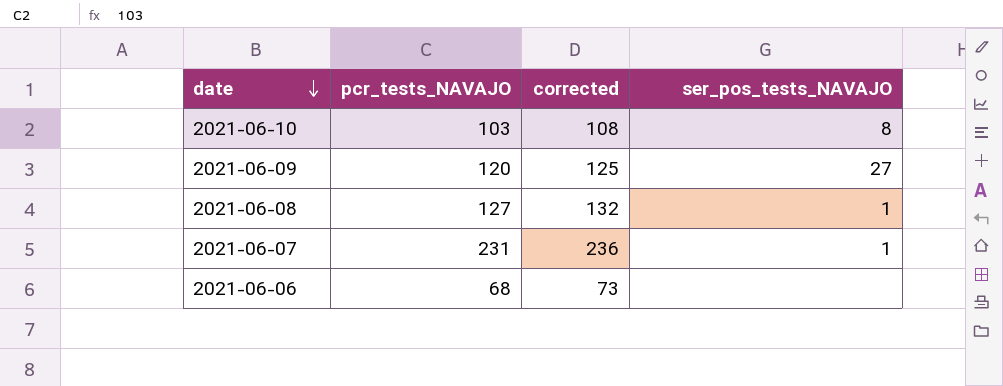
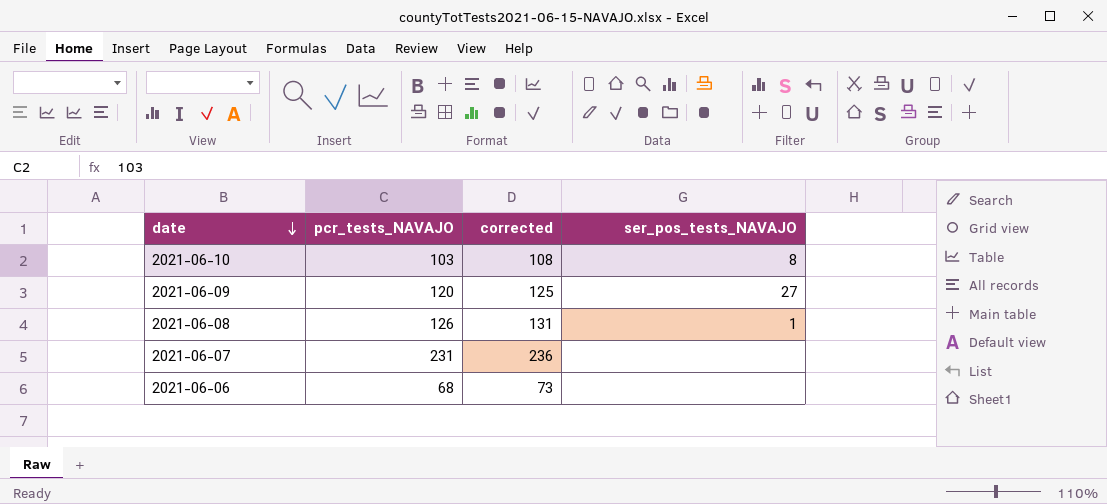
2021-06-08 | pcr_tests_NAVAJO: 127 -> 126
2021-06-08 | corrected: 132 -> 131
2021-06-07 | ser_pos_tests_NAVAJO: 1 -> none

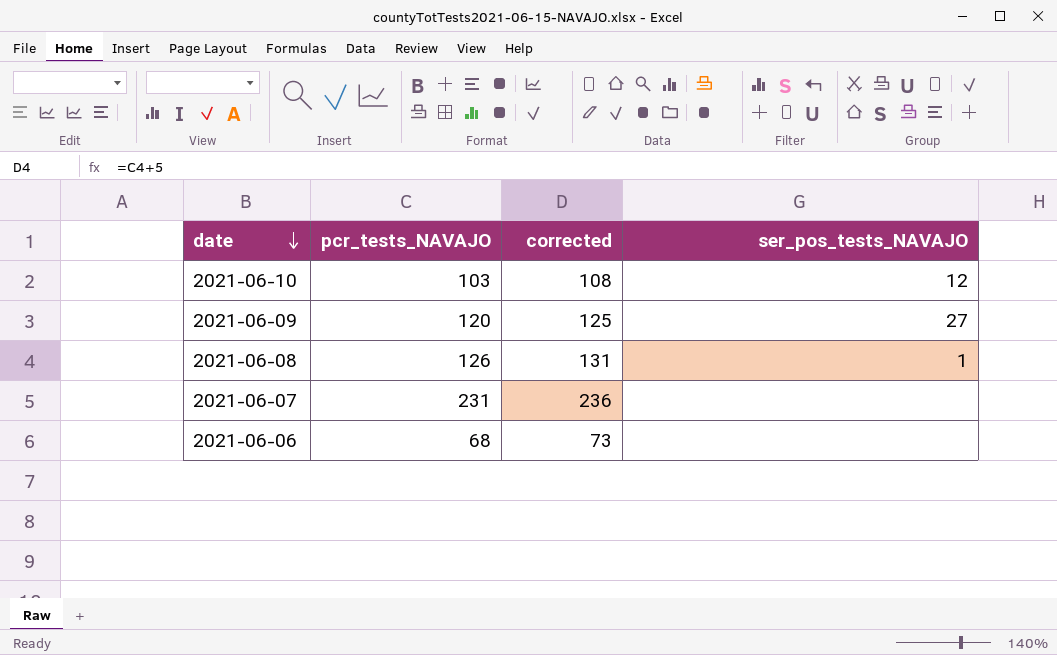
2021-06-10 | ser_pos_tests_NAVAJO: 8 -> 12

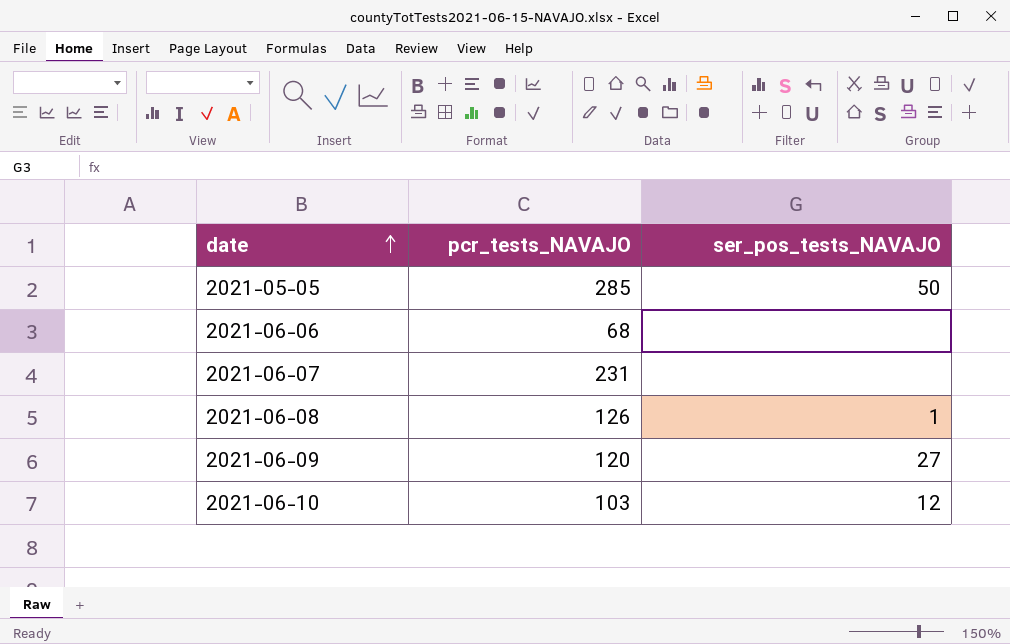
row order: date descending -> date ascending
column corrected | formula: [pcr_tests_NAVAJO] + 5 -> none
row 2021-05-05: none -> 285 | 50

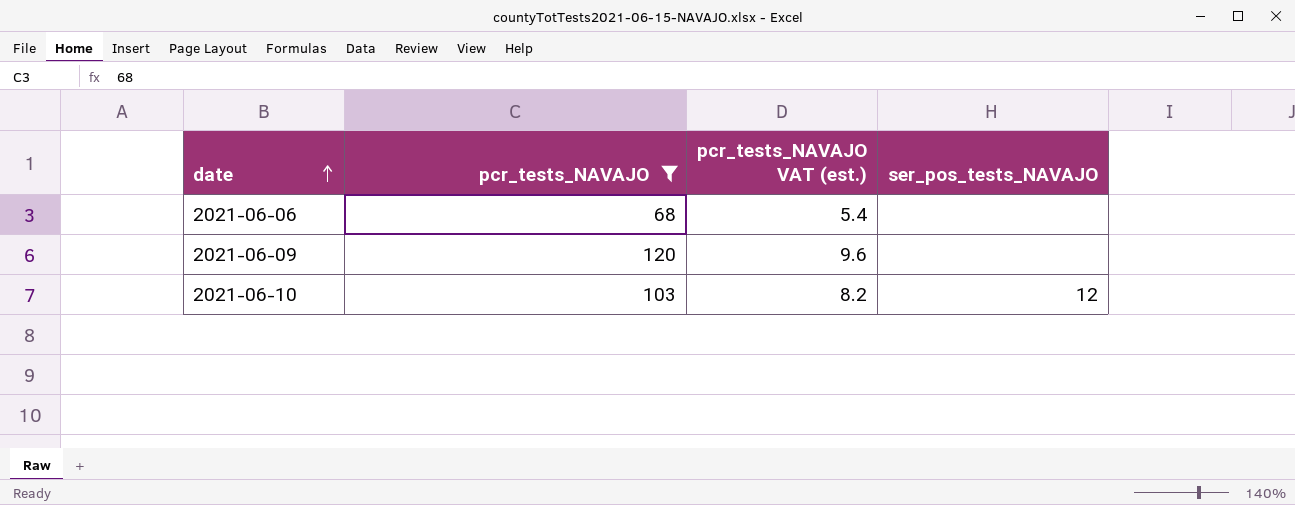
filter: none -> pcr_tests_NAVAJO <= 120
column pcr_tests_NAVAJO VAT (est.) | formula: none -> [pcr_tests_NAVAJO] * 0.08
2021-06-09 | ser_pos_tests_NAVAJO: 27 -> none

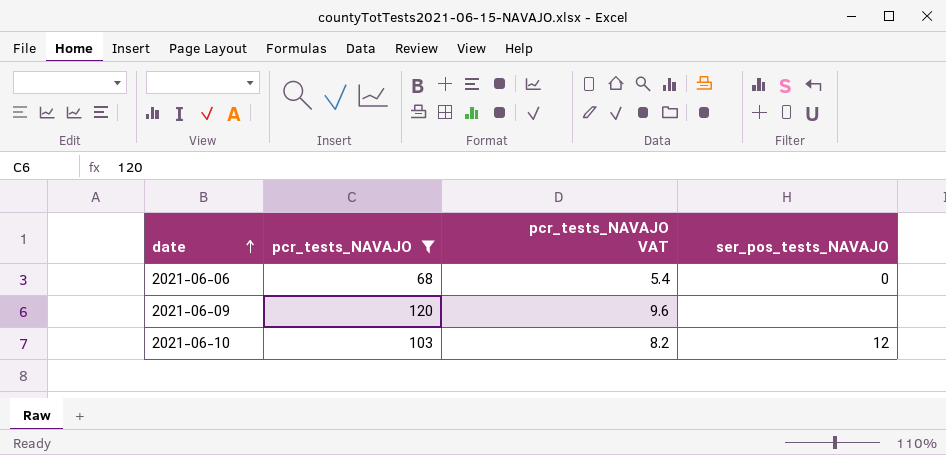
column name: pcr_tests_NAVAJO VAT (est.) -> pcr_tests_NAVAJO VAT
2021-06-06 | ser_pos_tests_NAVAJO: none -> 0

